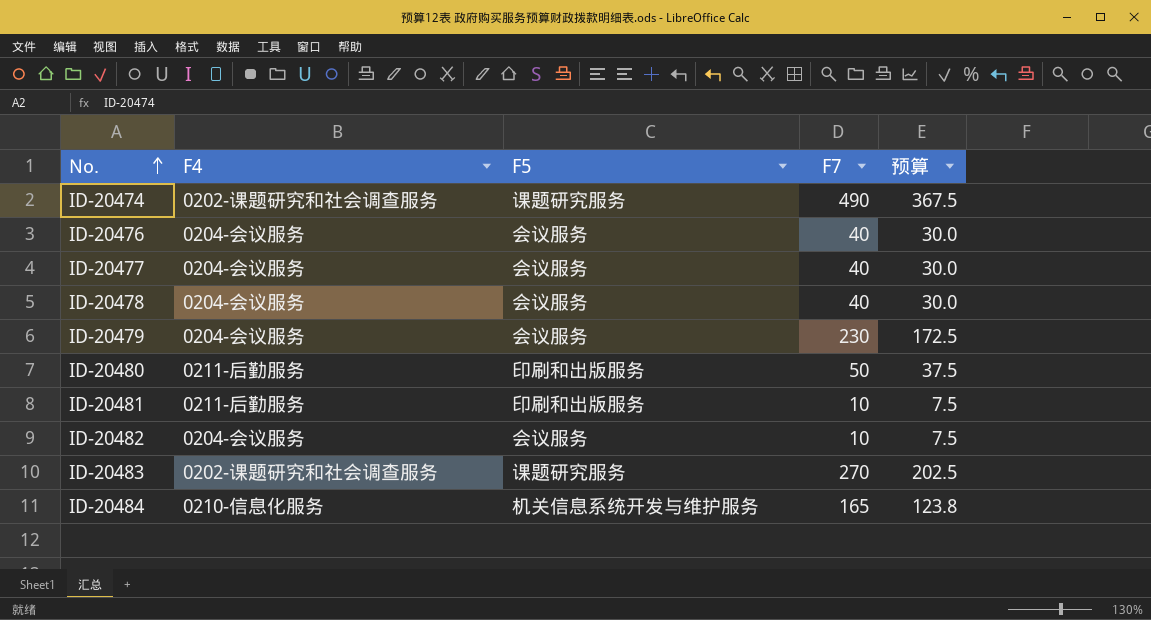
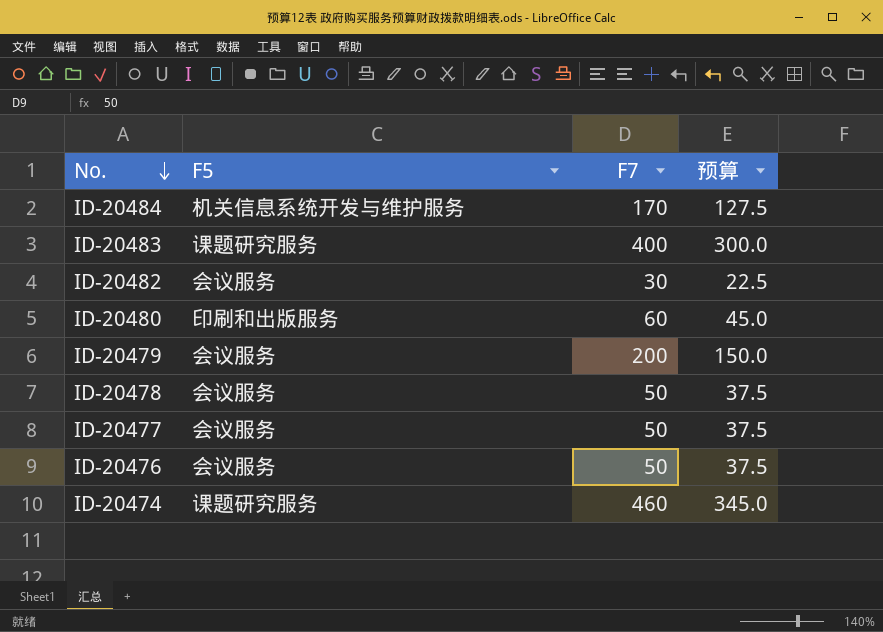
row order: No. ascending -> No. descending
column F4 | position: 2 -> none
row ID-20481: 0211-后勤服务 | 印刷和出版服务 | 10 | 7.5 -> none
ID-20484 | F7: 165 -> 170
ID-20484 | 预算: 123.8 -> 127.5
ID-20483 | F7: 270 -> 400
ID-20483 | 预算: 202.5 -> 300.0
ID-20482 | F7: 10 -> 30
ID-20482 | 预算: 7.5 -> 22.5
ID-20480 | F7: 50 -> 60
ID-20480 | 预算: 37.5 -> 45.0
ID-20479 | F7: 230 -> 200
ID-20479 | 预算: 172.5 -> 150.0
ID-20478 | F7: 40 -> 50
ID-20478 | 预算: 30.0 -> 37.5
ID-20477 | F7: 40 -> 50
ID-20477 | 预算: 30.0 -> 37.5
ID-20476 | F7: 40 -> 50
ID-20476 | 预算: 30.0 -> 37.5
ID-20474 | F7: 490 -> 460
ID-20474 | 预算: 367.5 -> 345.0

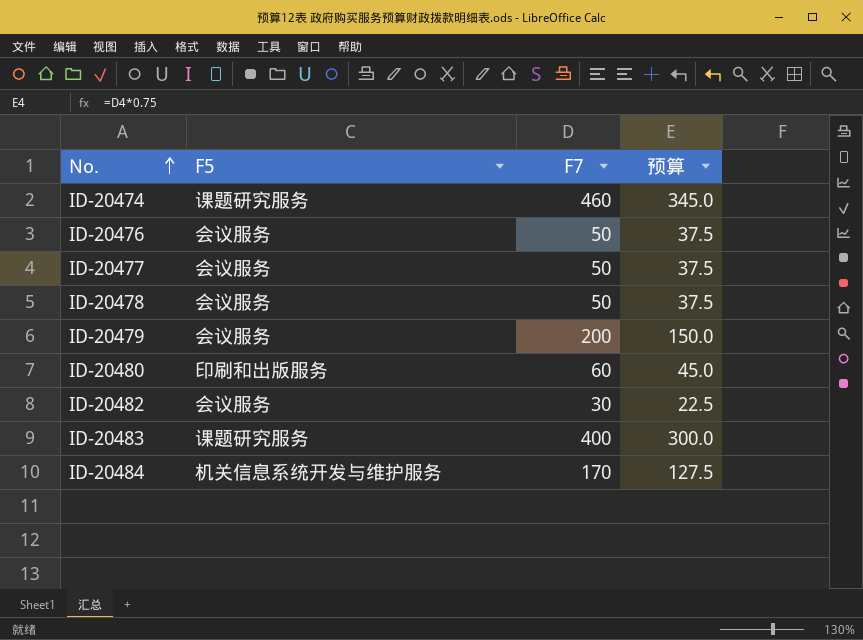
row order: No. descending -> No. ascending

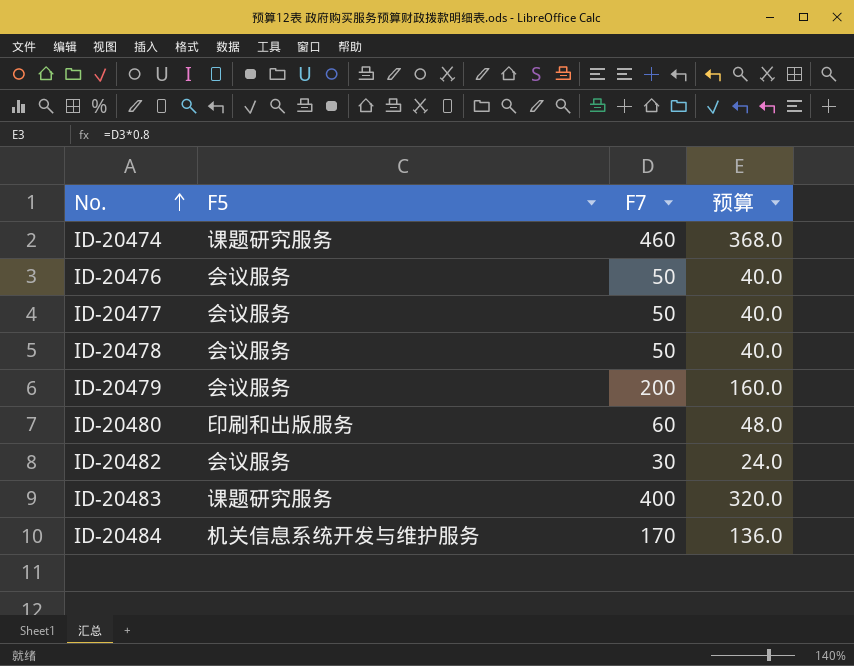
column 预算 | formula: [F7] * 0.75 -> [F7] * 0.8

